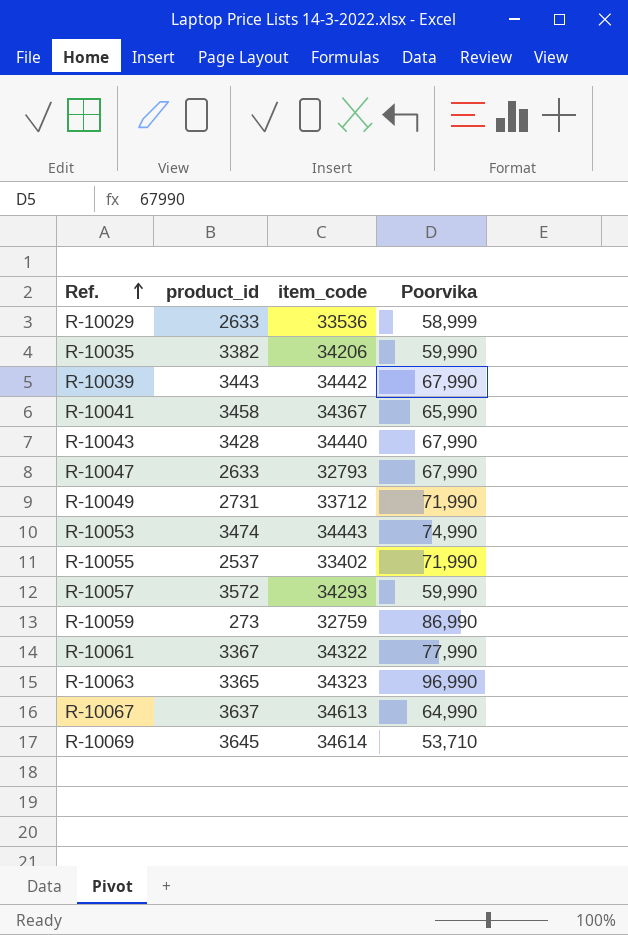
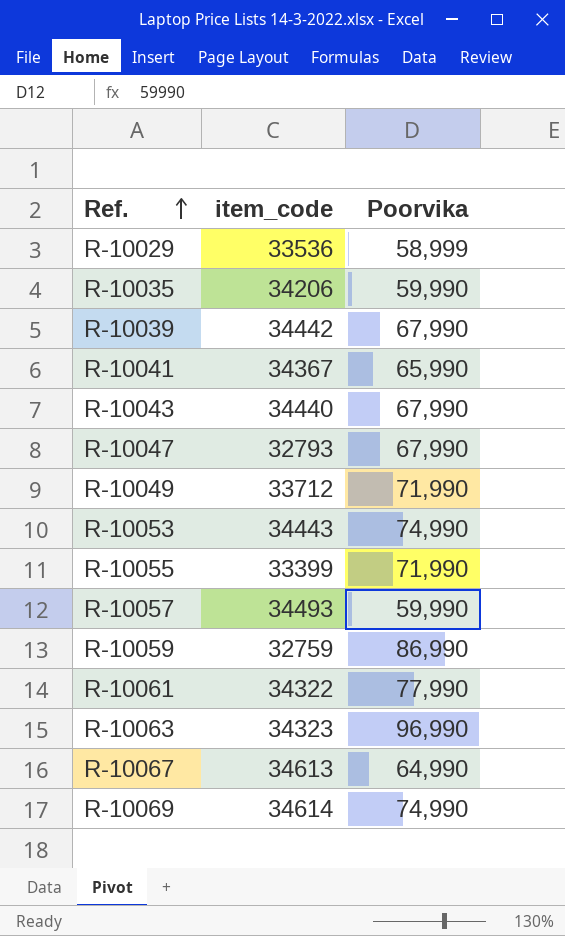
column product_id | position: 2 -> none
R-10055 | item_code: 33402 -> 33399
R-10057 | item_code: 34293 -> 34493
R-10069 | Poorvika: 53,710 -> 74,990

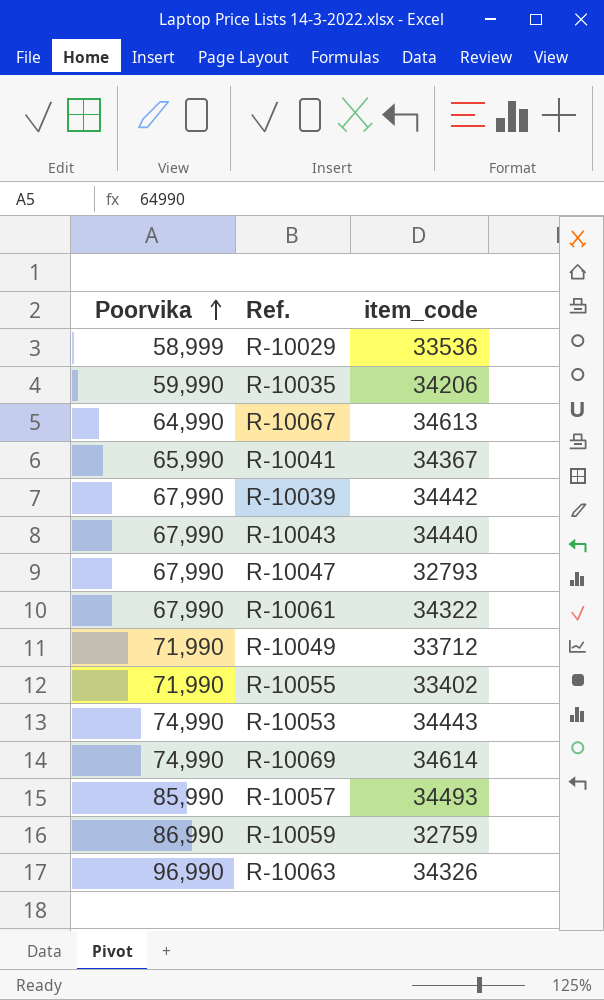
row order: Ref. ascending -> Poorvika ascending
column Poorvika | position: 3 -> 1
R-10061 | Poorvika: 77,990 -> 67,990
R-10055 | item_code: 33399 -> 33402
R-10057 | Poorvika: 59,990 -> 85,990
R-10063 | item_code: 34323 -> 34326

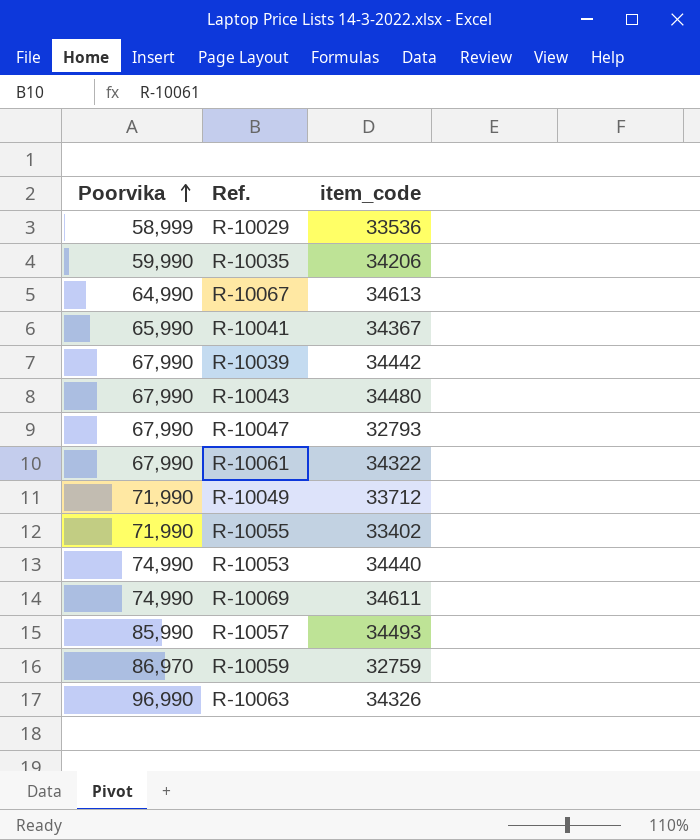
R-10043 | item_code: 34440 -> 34480
R-10053 | item_code: 34443 -> 34440
R-10069 | item_code: 34614 -> 34611
R-10059 | Poorvika: 86,990 -> 86,970

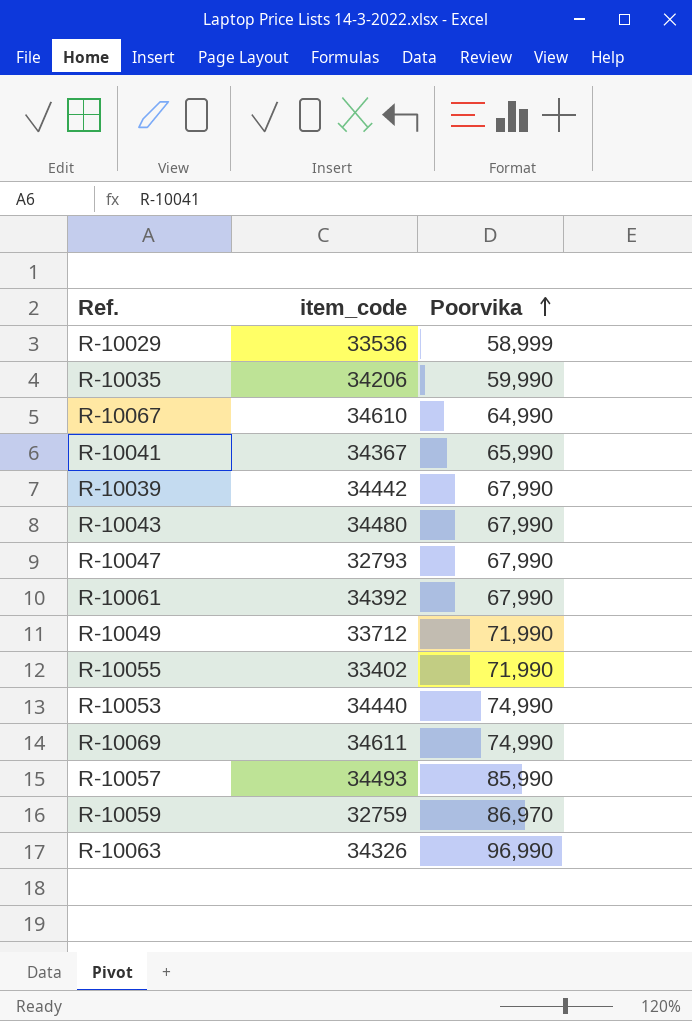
column Poorvika | position: 1 -> 3
R-10067 | item_code: 34613 -> 34610
R-10061 | item_code: 34322 -> 34392

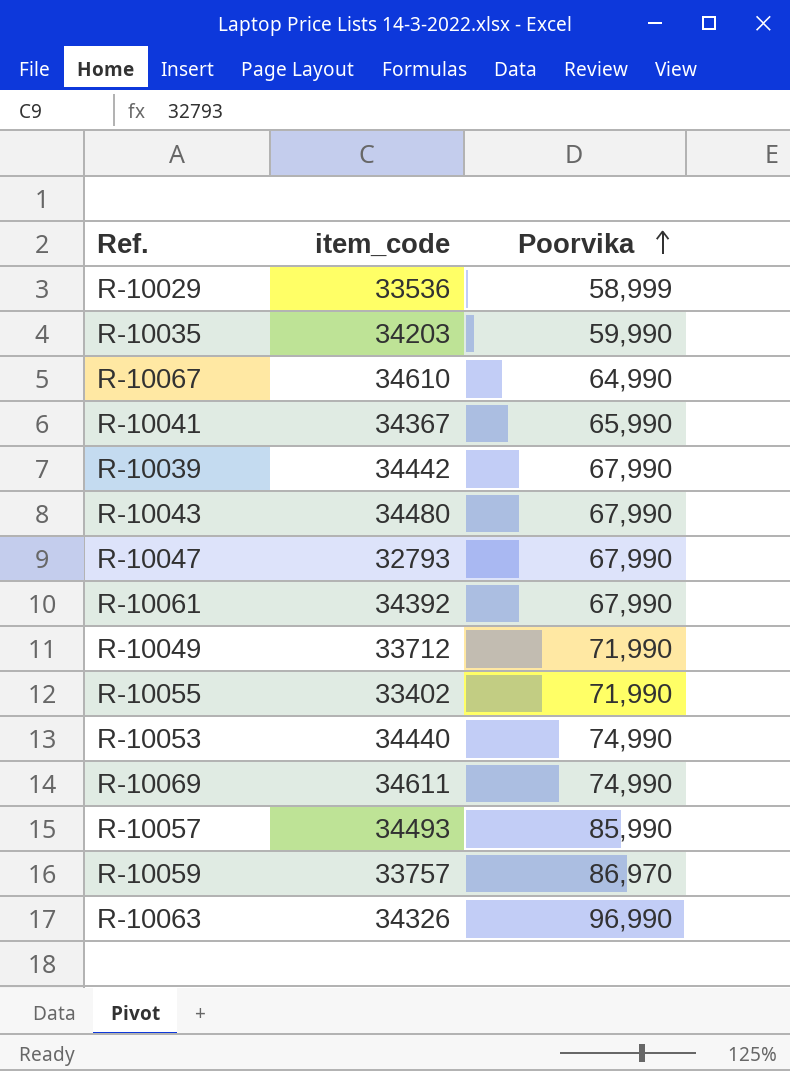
R-10035 | item_code: 34206 -> 34203
R-10059 | item_code: 32759 -> 33757

